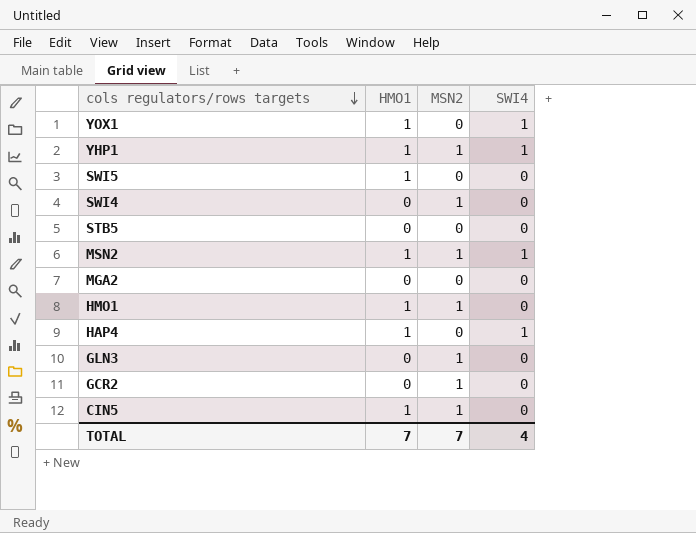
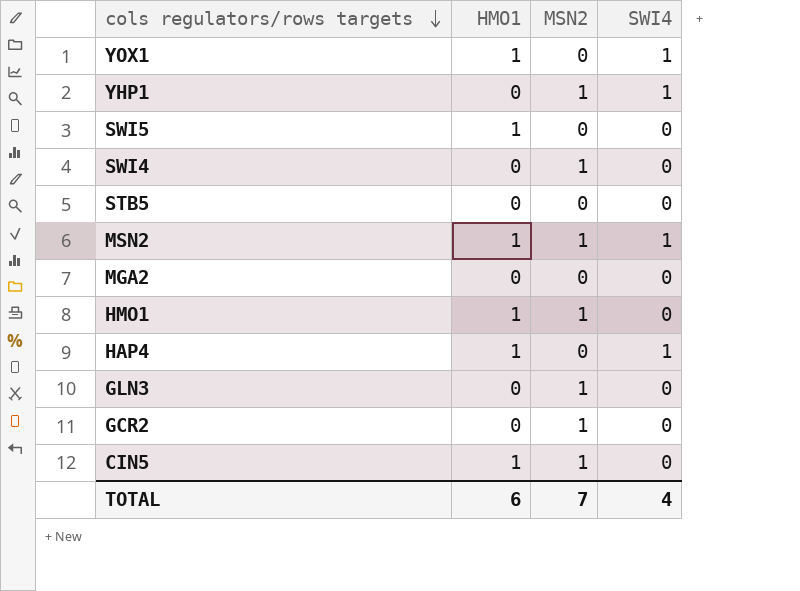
YHP1 | HMO1: 1 -> 0
TOTAL | HMO1: 7 -> 6

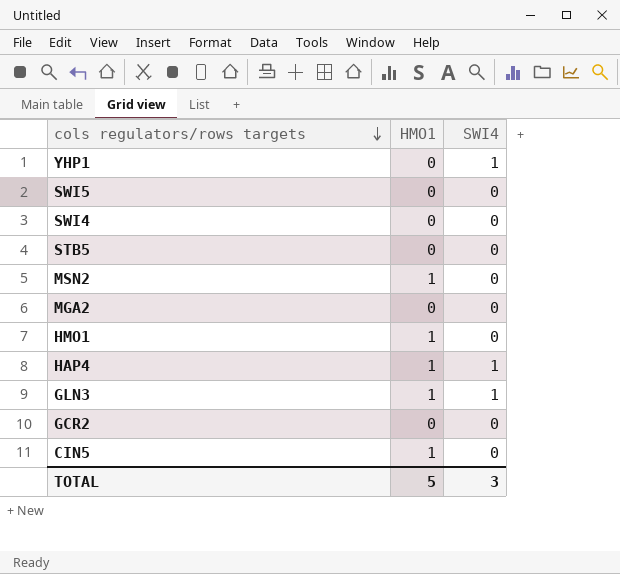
column MSN2 | position: 3 -> none
row YOX1: 1 | 0 | 1 -> none
SWI5 | HMO1: 1 -> 0
MSN2 | SWI4: 1 -> 0
GLN3 | HMO1: 0 -> 1
GLN3 | SWI4: 0 -> 1
TOTAL | HMO1: 6 -> 5
TOTAL | SWI4: 4 -> 3

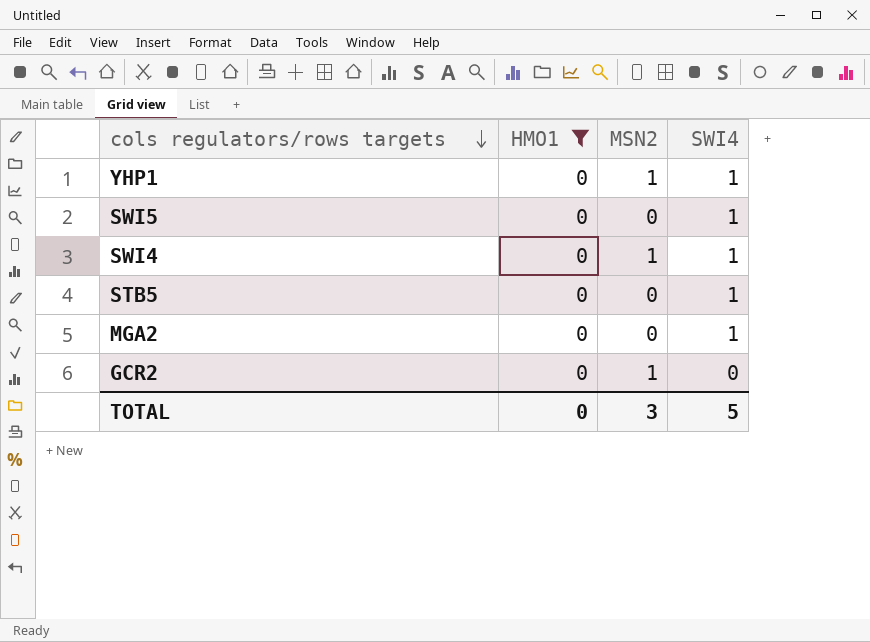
filter: none -> HMO1 = 0
column MSN2 | position: none -> 3
SWI5 | SWI4: 0 -> 1
SWI4 | SWI4: 0 -> 1
STB5 | SWI4: 0 -> 1
MGA2 | SWI4: 0 -> 1
TOTAL | HMO1: 5 -> 0
TOTAL | SWI4: 3 -> 5

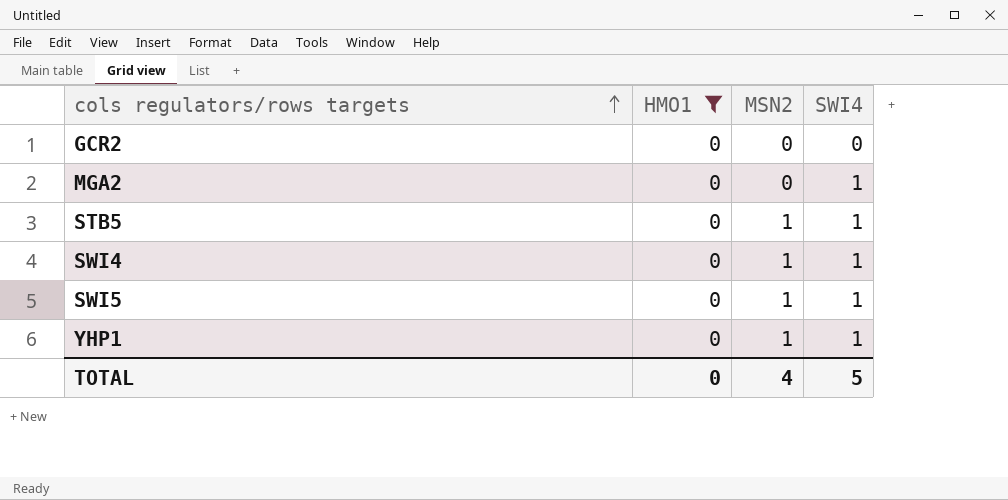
row order: cols regulators/rows targets descending -> cols regulators/rows targets ascending
GCR2 | MSN2: 1 -> 0
STB5 | MSN2: 0 -> 1
SWI5 | MSN2: 0 -> 1
TOTAL | MSN2: 3 -> 4

